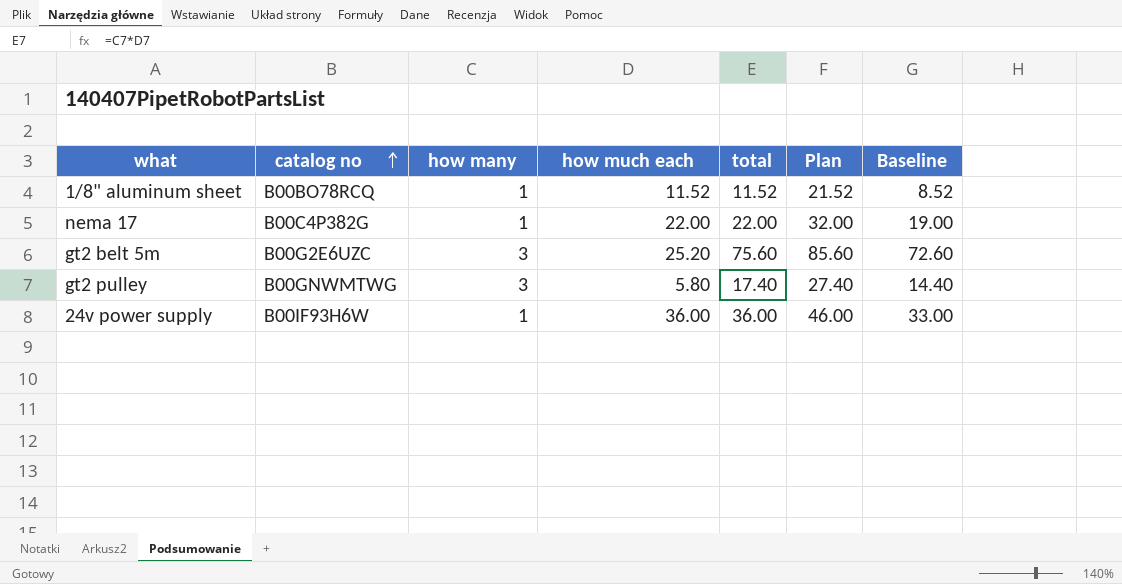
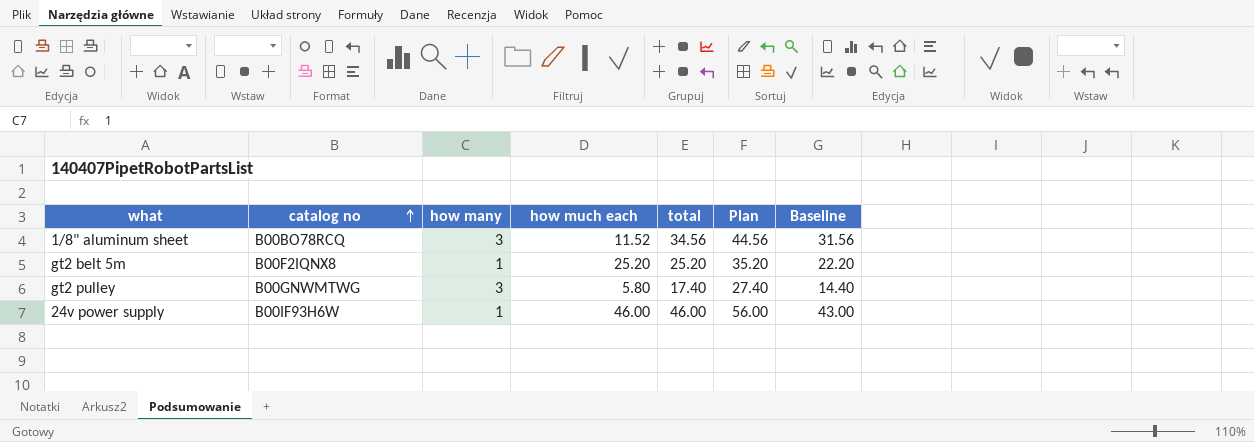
row nema 17: B00C4P382G | 1 | 22.00 | 22.00 | 32.00 | 19.00 -> none
1/8" aluminum sheet | how many: 1 -> 3
1/8" aluminum sheet | total: 11.52 -> 34.56
1/8" aluminum sheet | Plan: 21.52 -> 44.56
1/8" aluminum sheet | Baseline: 8.52 -> 31.56
gt2 belt 5m | catalog no: B00G2E6UZC -> B00F2IQNX8
gt2 belt 5m | how many: 3 -> 1
gt2 belt 5m | total: 75.60 -> 25.20
gt2 belt 5m | Plan: 85.60 -> 35.20
gt2 belt 5m | Baseline: 72.60 -> 22.20
24v power supply | how much each: 36.00 -> 46.00
24v power supply | total: 36.00 -> 46.00
24v power supply | Plan: 46.00 -> 56.00
24v power supply | Baseline: 33.00 -> 43.00

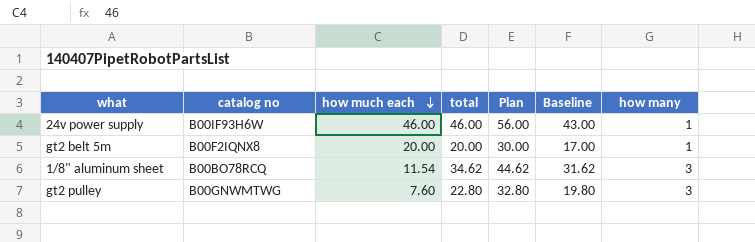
row order: catalog no ascending -> how much each descending
column how many | position: 3 -> 7
gt2 belt 5m | how much each: 25.20 -> 20.00
gt2 belt 5m | total: 25.20 -> 20.00
gt2 belt 5m | Plan: 35.20 -> 30.00
gt2 belt 5m | Baseline: 22.20 -> 17.00
1/8" aluminum sheet | how much each: 11.52 -> 11.54
1/8" aluminum sheet | total: 34.56 -> 34.62
1/8" aluminum sheet | Plan: 44.56 -> 44.62
1/8" aluminum sheet | Baseline: 31.56 -> 31.62
gt2 pulley | how much each: 5.80 -> 7.60
gt2 pulley | total: 17.40 -> 22.80
gt2 pulley | Plan: 27.40 -> 32.80
gt2 pulley | Baseline: 14.40 -> 19.80

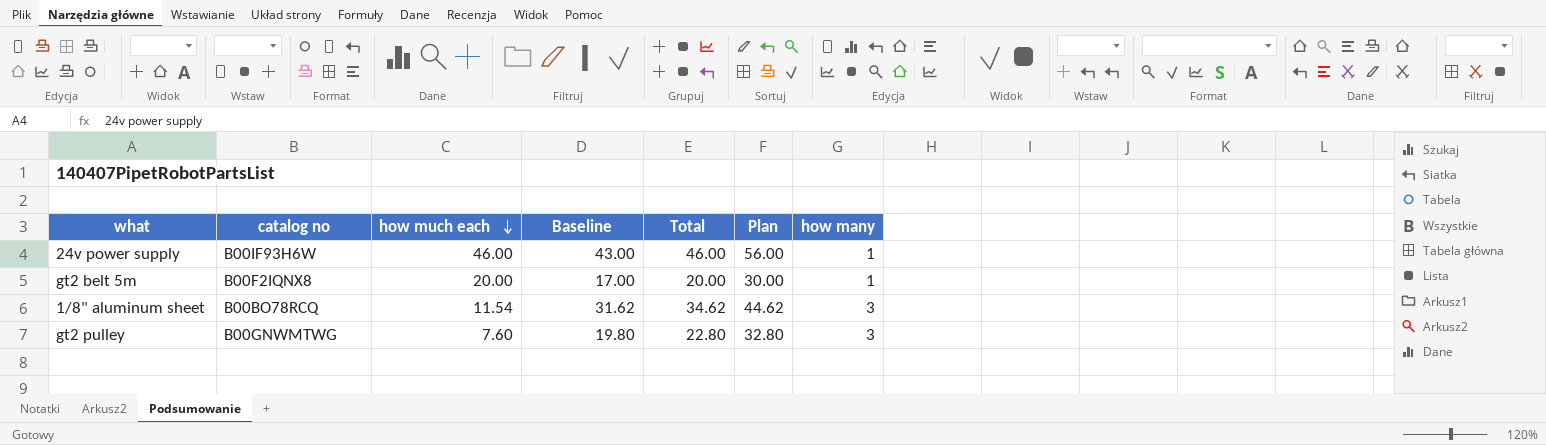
column Baseline | position: 6 -> 4
column name: total -> Total

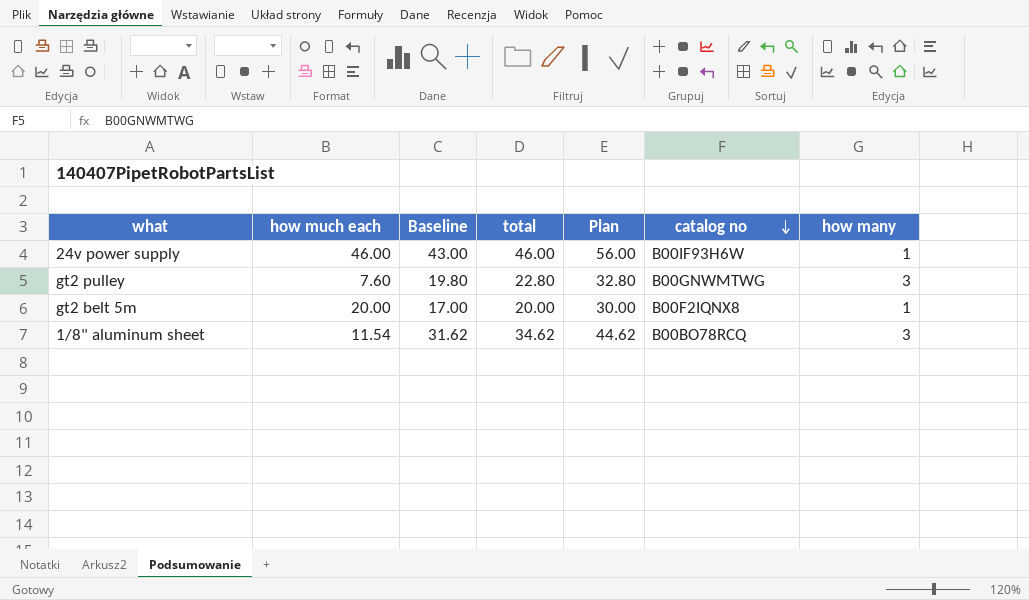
row order: how much each descending -> catalog no descending
column name: Total -> total
column catalog no | position: 2 -> 6

